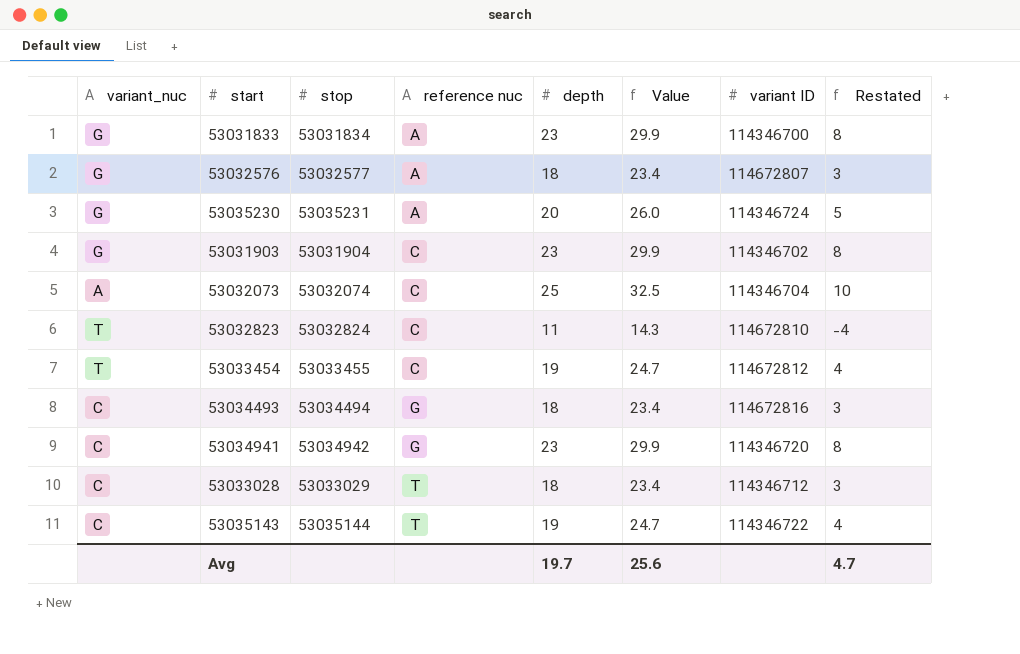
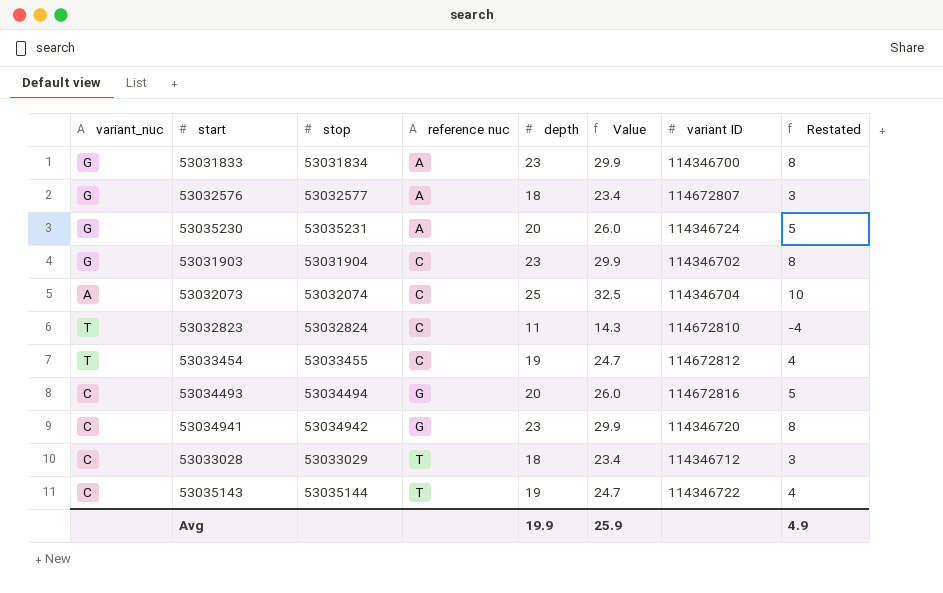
53034493 | depth: 18 -> 20
53034493 | Value: 23.4 -> 26.0
53034493 | Restated: 3 -> 5
Avg | depth: 19.7 -> 19.9
Avg | Value: 25.6 -> 25.9
Avg | Restated: 4.7 -> 4.9

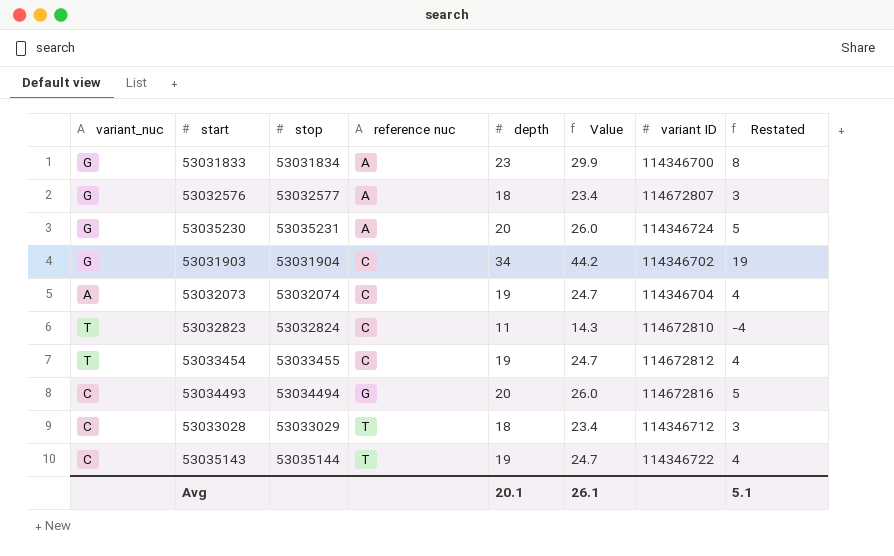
row 53034941: C | 53034942 | G | 23 | 29.9 | 114346720 | 8 -> none
53031903 | depth: 23 -> 34
53031903 | Value: 29.9 -> 44.2
53031903 | Restated: 8 -> 19
53032073 | depth: 25 -> 19
53032073 | Value: 32.5 -> 24.7
53032073 | Restated: 10 -> 4
Avg | depth: 19.9 -> 20.1
Avg | Value: 25.9 -> 26.1
Avg | Restated: 4.9 -> 5.1

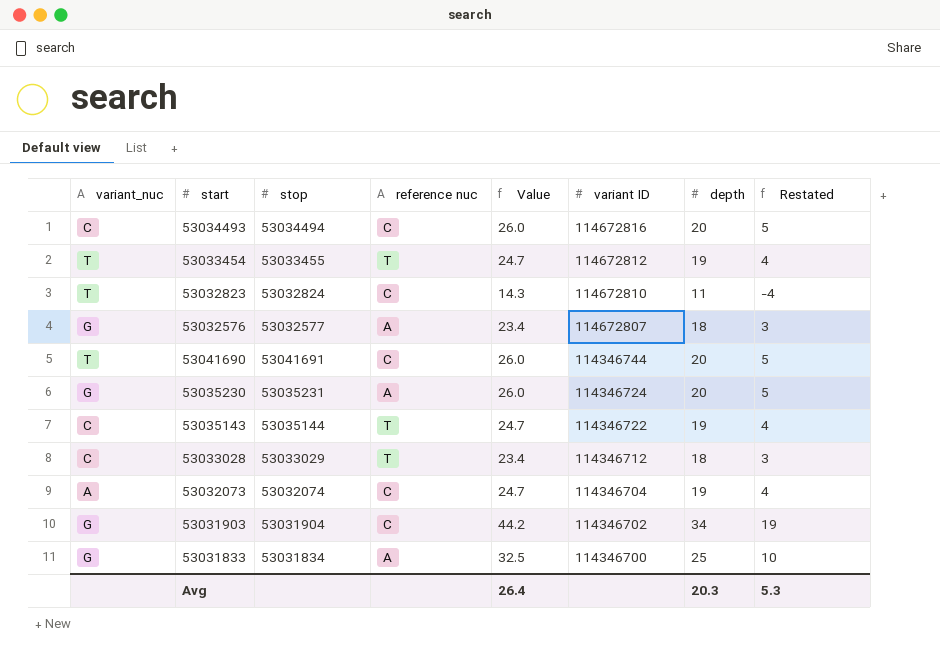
row order: reference nuc ascending -> variant ID descending
column depth | position: 5 -> 7
53034493 | reference nuc: G -> C
53033454 | reference nuc: C -> T
row 53041690: none -> T | 53041691 | C | 26.0 | 114346744 | 20 | 5
53031833 | Value: 29.9 -> 32.5
53031833 | depth: 23 -> 25
53031833 | Restated: 8 -> 10
Avg | Value: 26.1 -> 26.4
Avg | depth: 20.1 -> 20.3
Avg | Restated: 5.1 -> 5.3

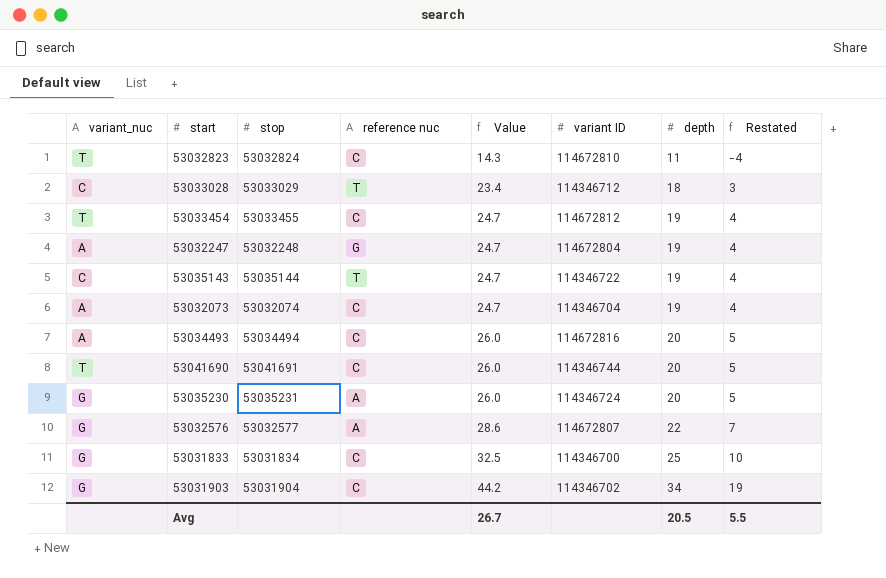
row order: variant ID descending -> Value ascending
53033454 | reference nuc: T -> C
row 53032247: none -> A | 53032248 | G | 24.7 | 114672804 | 19 | 4
53034493 | variant_nuc: C -> A
53032576 | Value: 23.4 -> 28.6
53032576 | depth: 18 -> 22
53032576 | Restated: 3 -> 7
53031833 | reference nuc: A -> C
Avg | Value: 26.4 -> 26.7
Avg | depth: 20.3 -> 20.5
Avg | Restated: 5.3 -> 5.5

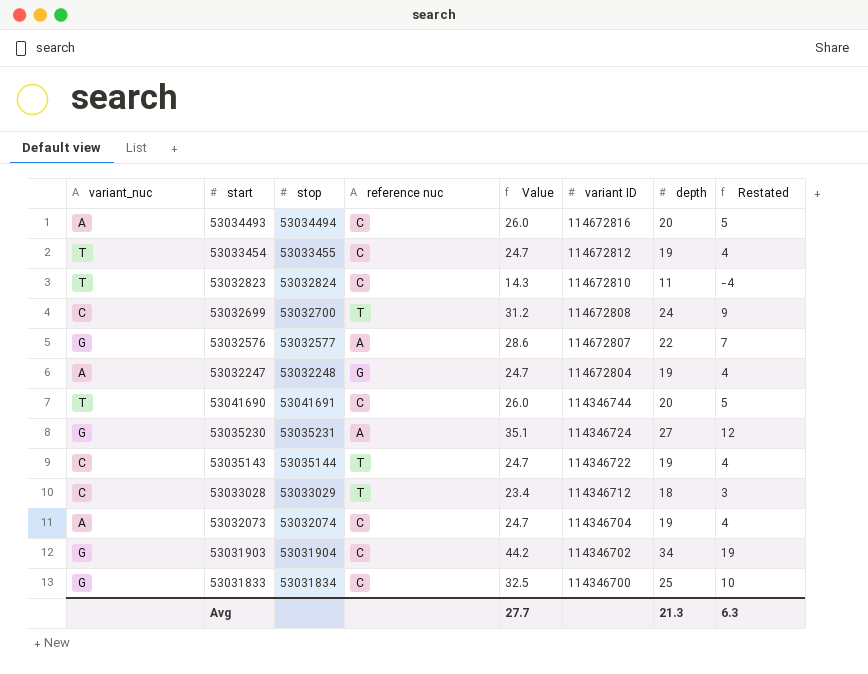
row order: Value ascending -> variant ID descending
row 53032699: none -> C | 53032700 | T | 31.2 | 114672808 | 24 | 9
53035230 | Value: 26.0 -> 35.1
53035230 | depth: 20 -> 27
53035230 | Restated: 5 -> 12
Avg | Value: 26.7 -> 27.7
Avg | depth: 20.5 -> 21.3
Avg | Restated: 5.5 -> 6.3

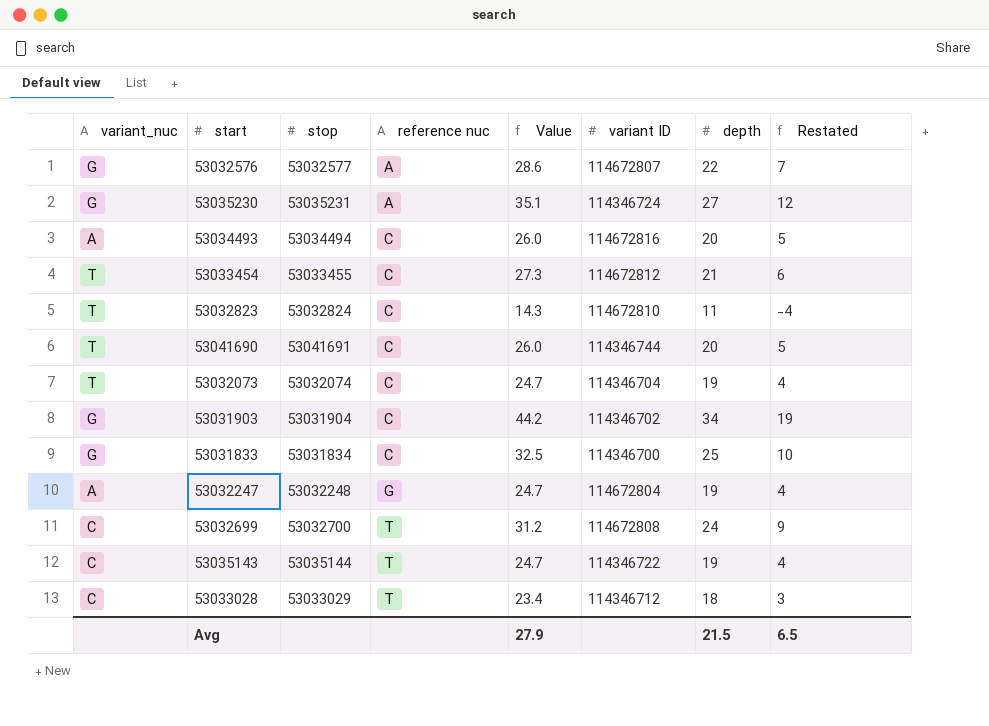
row order: variant ID descending -> reference nuc ascending
53033454 | Value: 24.7 -> 27.3
53033454 | depth: 19 -> 21
53033454 | Restated: 4 -> 6
53032073 | variant_nuc: A -> T
Avg | Value: 27.7 -> 27.9
Avg | depth: 21.3 -> 21.5
Avg | Restated: 6.3 -> 6.5

